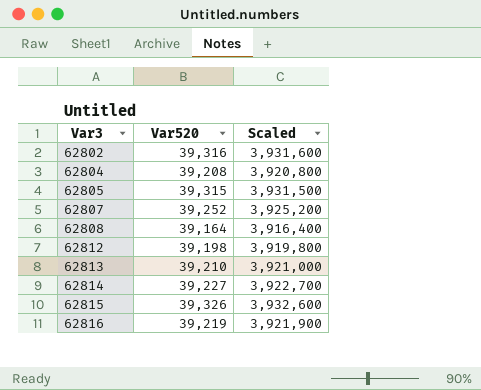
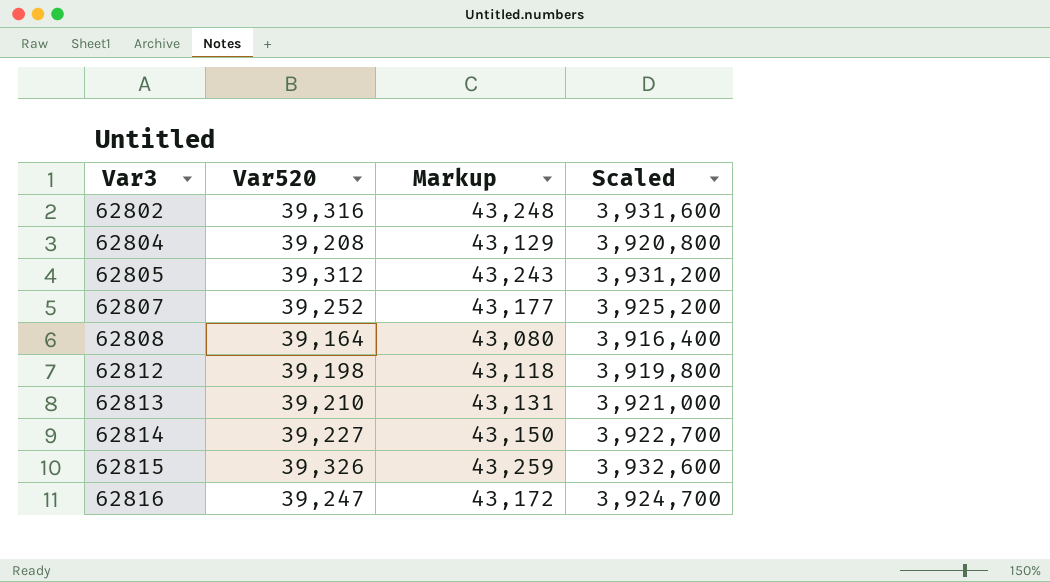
column Markup | formula: none -> [Var520] * 1.1
62805 | Var520: 39,315 -> 39,312
62805 | Scaled: 3,931,500 -> 3,931,200
62816 | Var520: 39,219 -> 39,247
62816 | Scaled: 3,921,900 -> 3,924,700

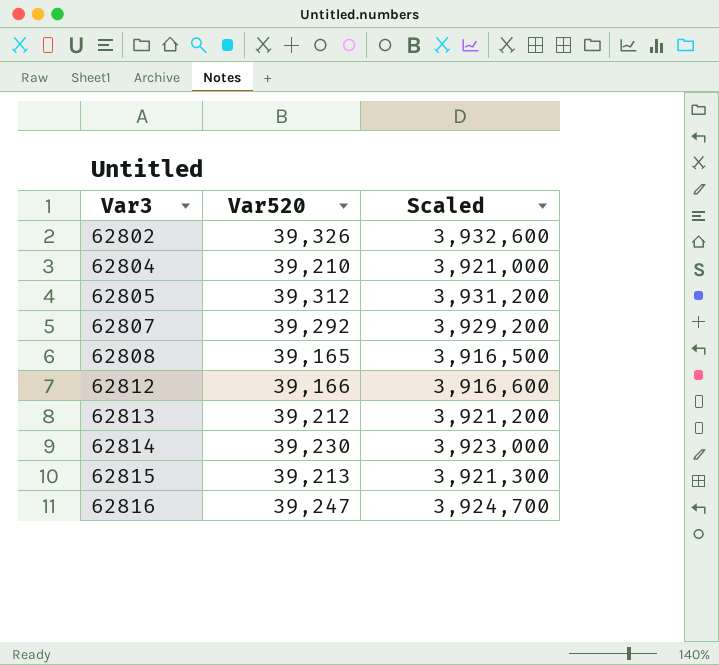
column Markup | formula: [Var520] * 1.1 -> none
62802 | Var520: 39,316 -> 39,326
62802 | Scaled: 3,931,600 -> 3,932,600
62804 | Var520: 39,208 -> 39,210
62804 | Scaled: 3,920,800 -> 3,921,000
62807 | Var520: 39,252 -> 39,292
62807 | Scaled: 3,925,200 -> 3,929,200
62808 | Var520: 39,164 -> 39,165
62808 | Scaled: 3,916,400 -> 3,916,500
62812 | Var520: 39,198 -> 39,166
62812 | Scaled: 3,919,800 -> 3,916,600
62813 | Var520: 39,210 -> 39,212
62813 | Scaled: 3,921,000 -> 3,921,200
62814 | Var520: 39,227 -> 39,230
62814 | Scaled: 3,922,700 -> 3,923,000
62815 | Var520: 39,326 -> 39,213
62815 | Scaled: 3,932,600 -> 3,921,300

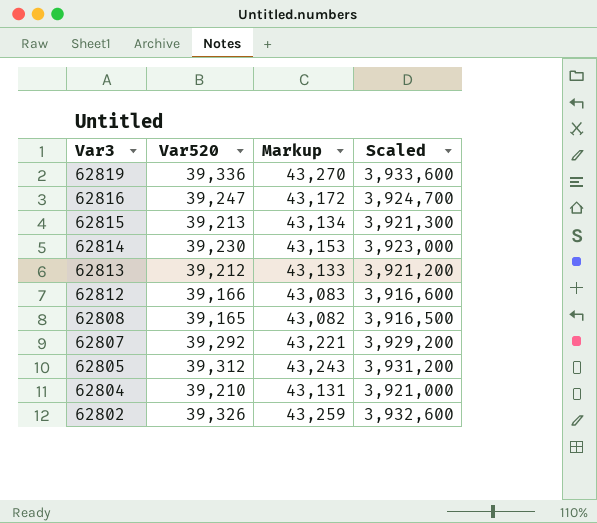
row order: Var3 ascending -> Var3 descending
column Markup | formula: none -> [Var520] * 1.1
row 62819: none -> 39,336 | 43,270 | 3,933,600

